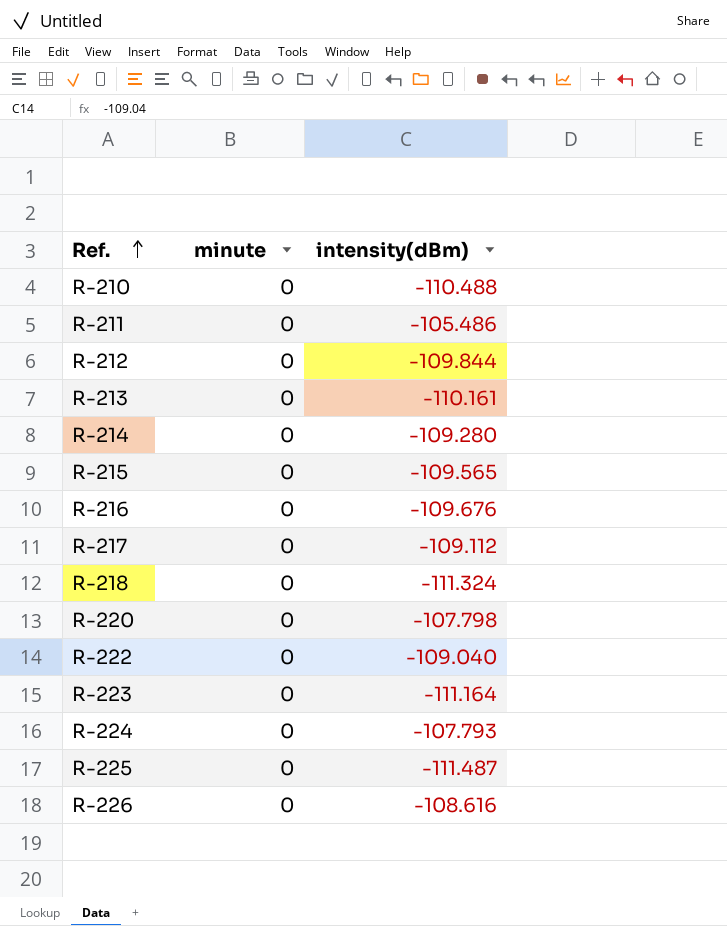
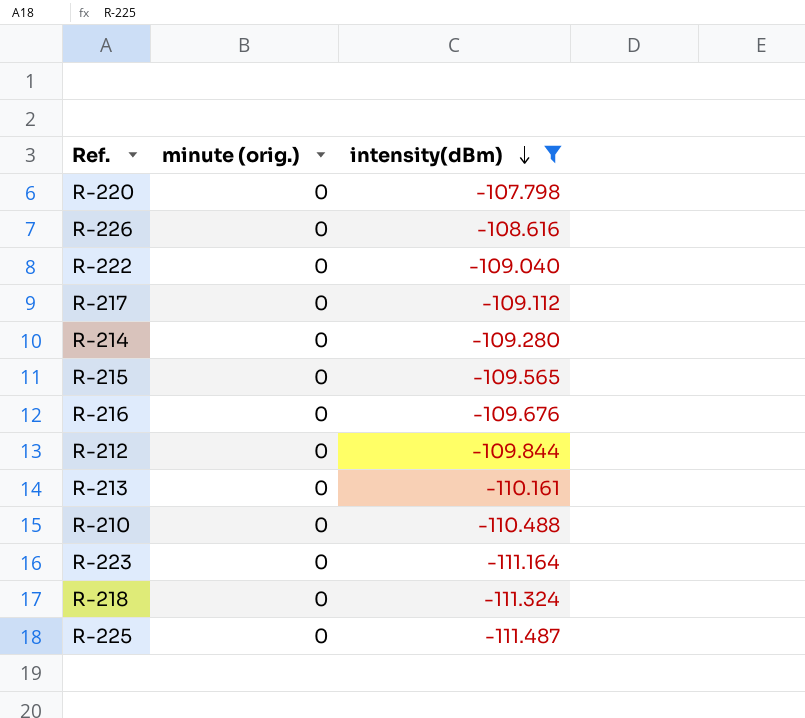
filter: none -> intensity(dBm) <= -107.798
row order: Ref. ascending -> intensity(dBm) descending
column name: minute -> minute (orig.)

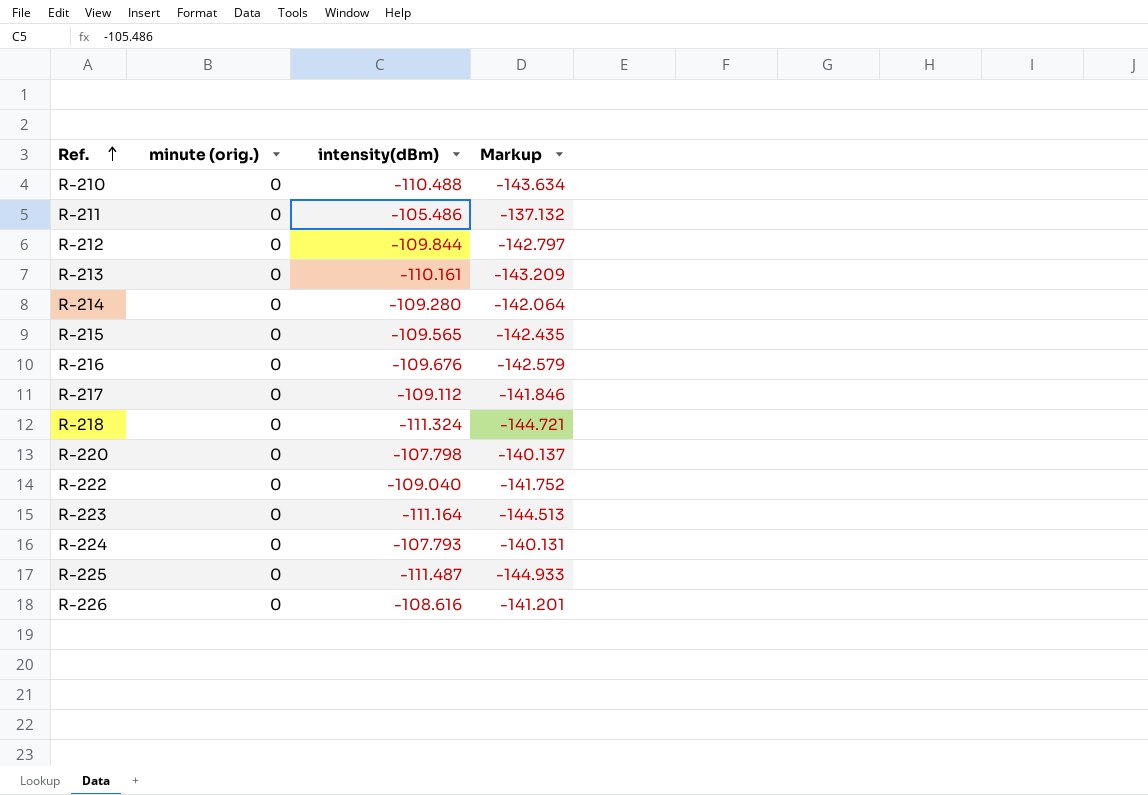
filter: intensity(dBm) <= -107.798 -> none
row order: intensity(dBm) descending -> Ref. ascending
column Markup | formula: none -> [intensity(dBm)] * 1.3

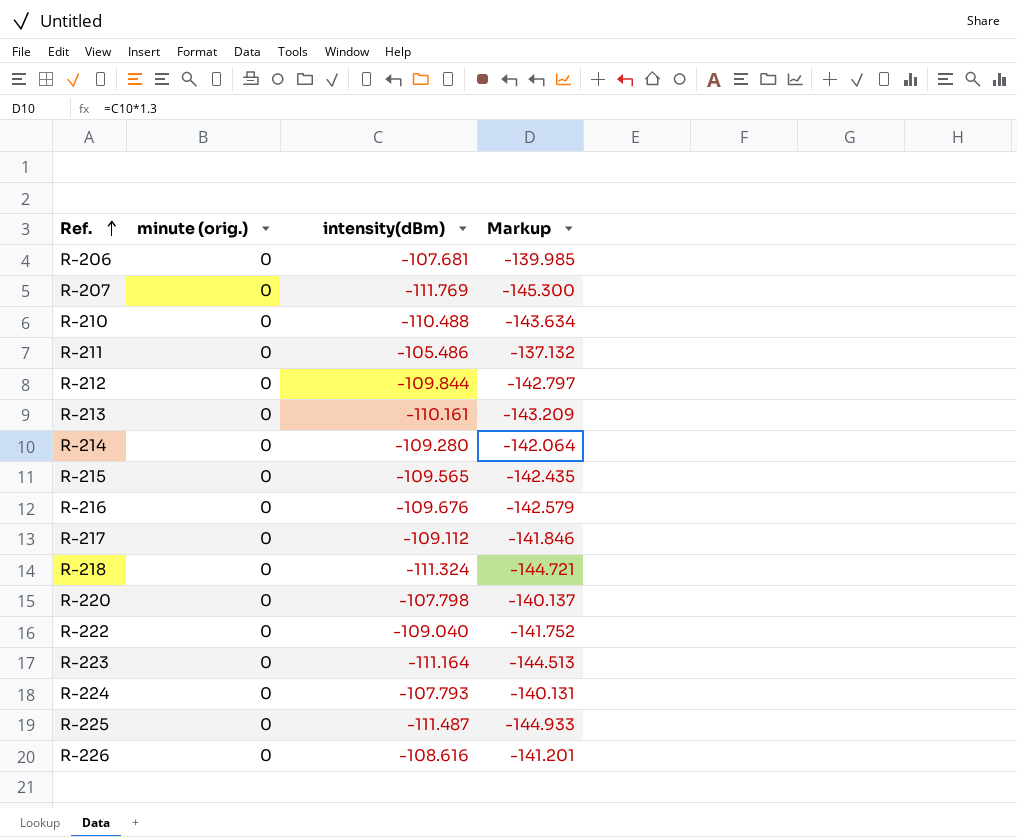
row R-206: none -> 0 | -107.681 | -139.985
row R-207: none -> 0 | -111.769 | -145.300

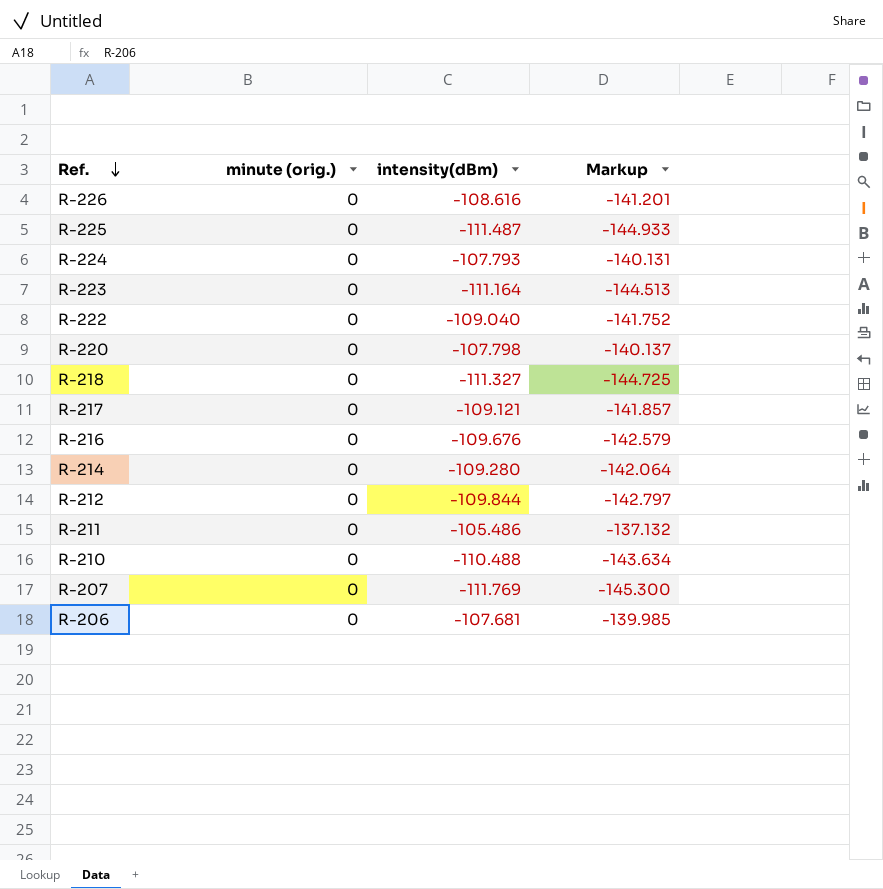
row order: Ref. ascending -> Ref. descending
row R-213: 0 | -110.161 | -143.209 -> none
row R-215: 0 | -109.565 | -142.435 -> none
R-218 | intensity(dBm): -111.324 -> -111.327
R-218 | Markup: -144.721 -> -144.725
R-217 | intensity(dBm): -109.112 -> -109.121
R-217 | Markup: -141.846 -> -141.857

